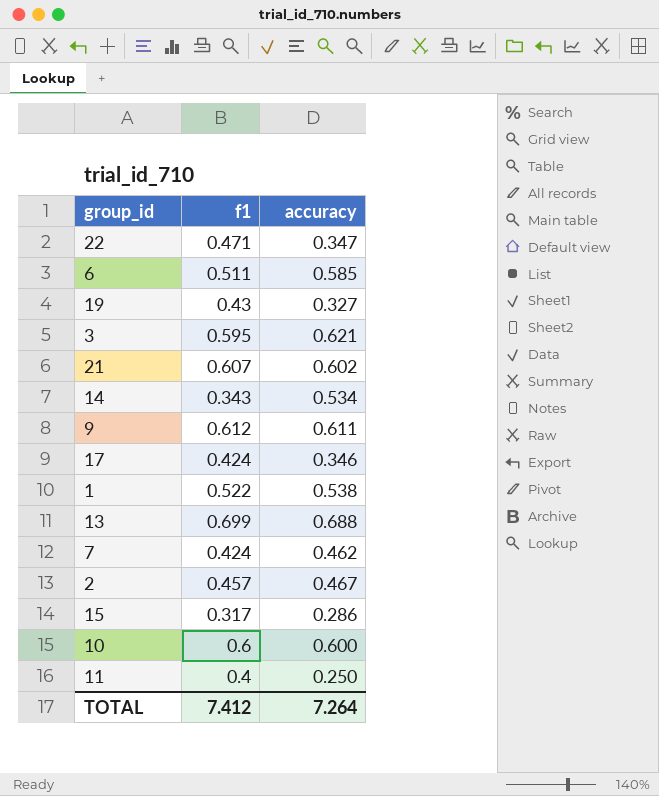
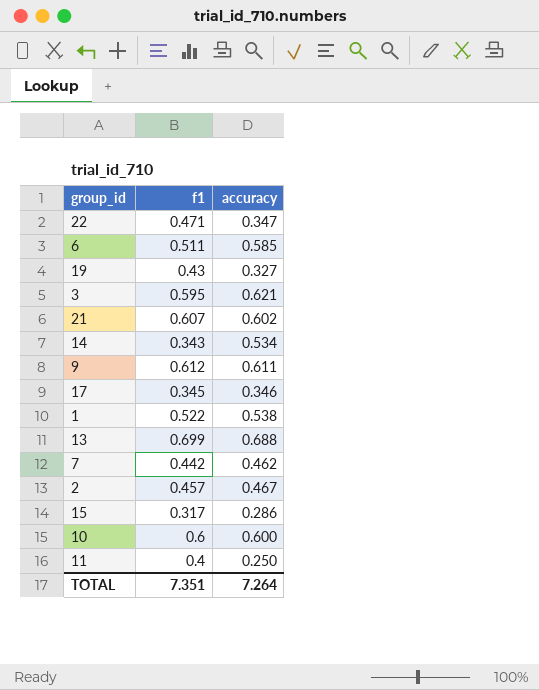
17 | f1: 0.424 -> 0.345
7 | f1: 0.424 -> 0.442
TOTAL | f1: 7.412 -> 7.351

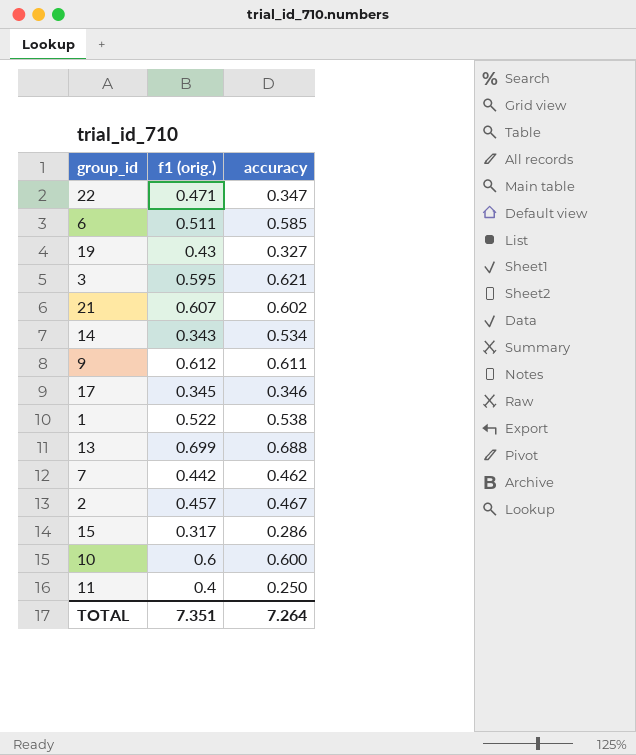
column name: f1 -> f1 (orig.)

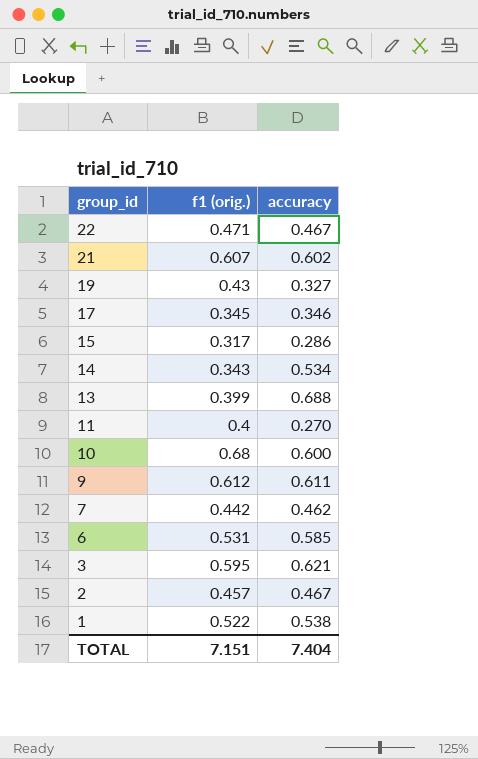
row order: none -> group_id descending
22 | accuracy: 0.347 -> 0.467
13 | f1 (orig.): 0.699 -> 0.399
11 | accuracy: 0.250 -> 0.270
10 | f1 (orig.): 0.6 -> 0.68
6 | f1 (orig.): 0.511 -> 0.531
TOTAL | f1 (orig.): 7.351 -> 7.151
TOTAL | accuracy: 7.264 -> 7.404

